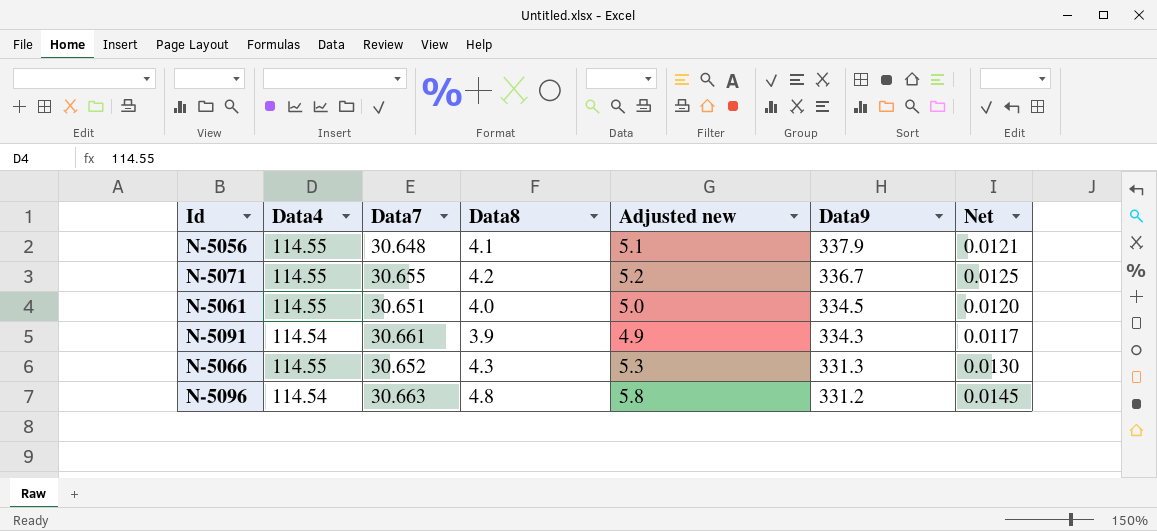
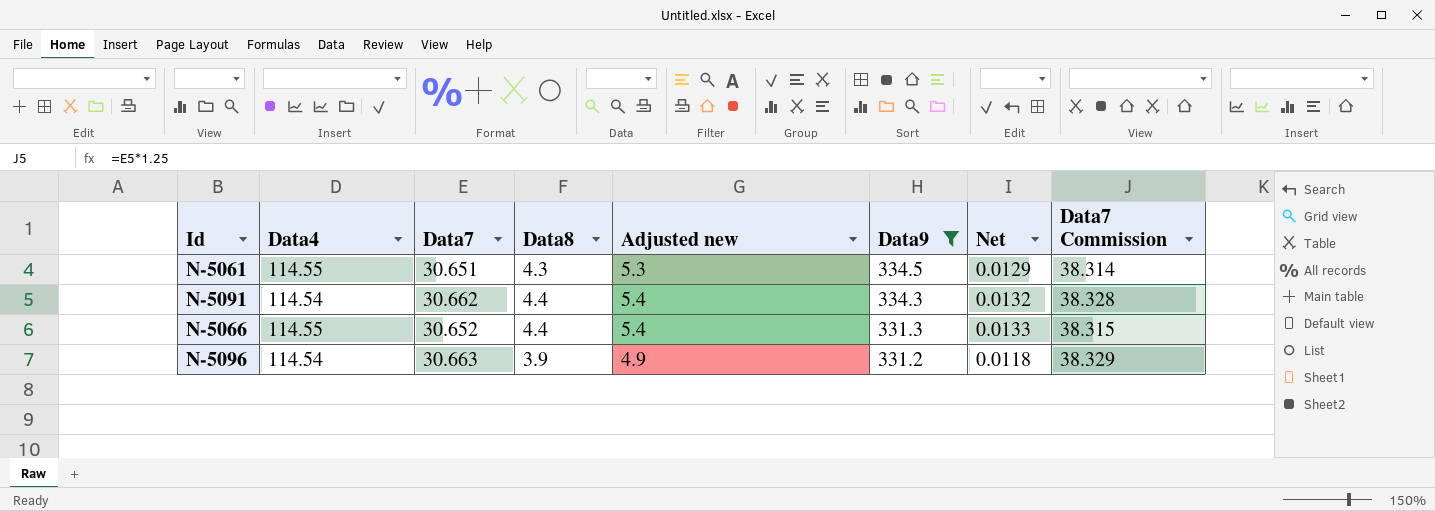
filter: none -> Data9 <= 334.5
column Data7 Commission | formula: none -> [Data7] * 1.25
N-5061 | Data8: 4.0 -> 4.3
N-5061 | Adjusted new: 5.0 -> 5.3
N-5061 | Net: 0.0120 -> 0.0129
N-5091 | Data7: 30.661 -> 30.662
N-5091 | Data8: 3.9 -> 4.4
N-5091 | Adjusted new: 4.9 -> 5.4
N-5091 | Net: 0.0117 -> 0.0132
N-5066 | Data8: 4.3 -> 4.4
N-5066 | Adjusted new: 5.3 -> 5.4
N-5066 | Net: 0.0130 -> 0.0133
N-5096 | Data8: 4.8 -> 3.9
N-5096 | Adjusted new: 5.8 -> 4.9
N-5096 | Net: 0.0145 -> 0.0118

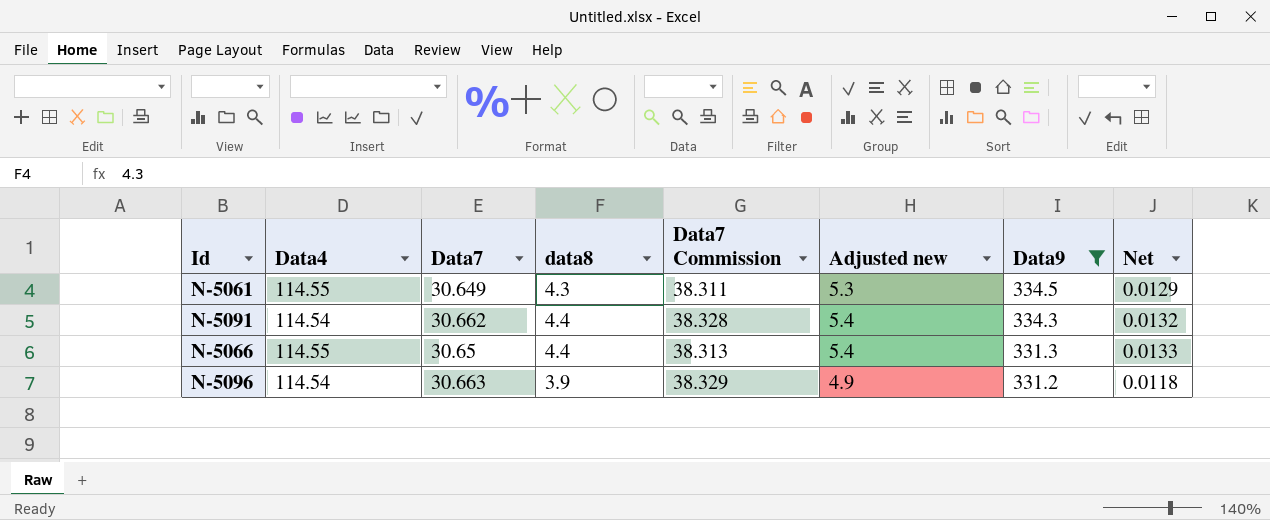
column name: Data8 -> data8
column Data7 Commission | position: 8 -> 5
N-5061 | Data7: 30.651 -> 30.649
N-5061 | Data7 Commission: 38.314 -> 38.311
N-5066 | Data7: 30.652 -> 30.65
N-5066 | Data7 Commission: 38.315 -> 38.313

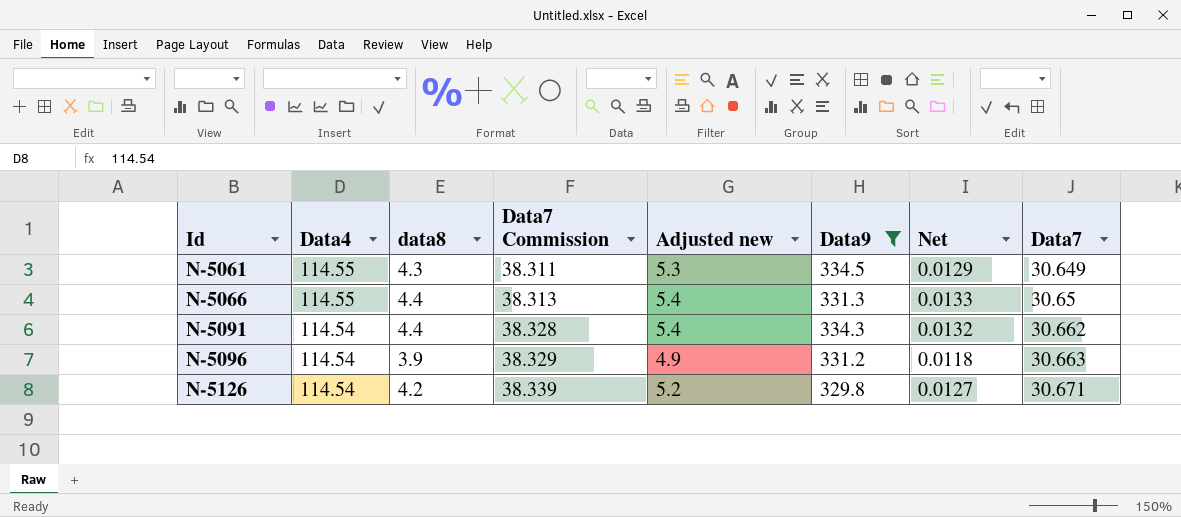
row order: Data9 descending -> Id ascending
column Data7 | position: 3 -> 8
row N-5126: none -> 114.54 | 4.2 | 38.339 | 5.2 | 329.8 | 0.0127 | 30.671

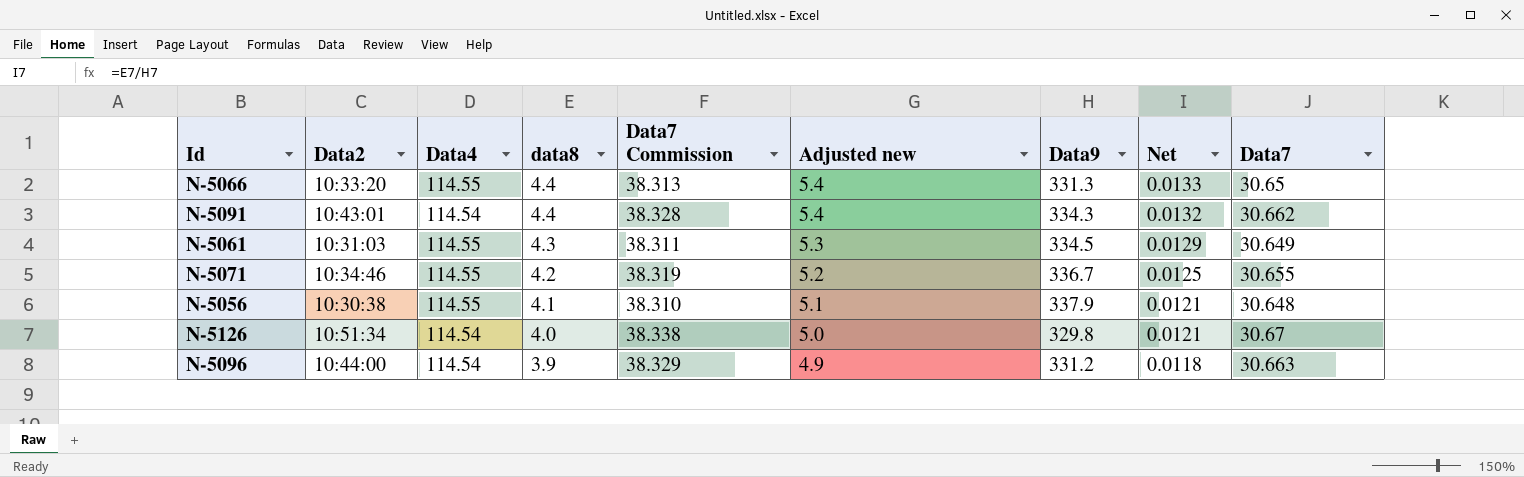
filter: Data9 <= 334.5 -> none
row order: Id ascending -> data8 descending
column Data2 | position: none -> 2
N-5126 | data8: 4.2 -> 4.0
N-5126 | Data7 Commission: 38.339 -> 38.338
N-5126 | Adjusted new: 5.2 -> 5.0
N-5126 | Net: 0.0127 -> 0.0121
N-5126 | Data7: 30.671 -> 30.67

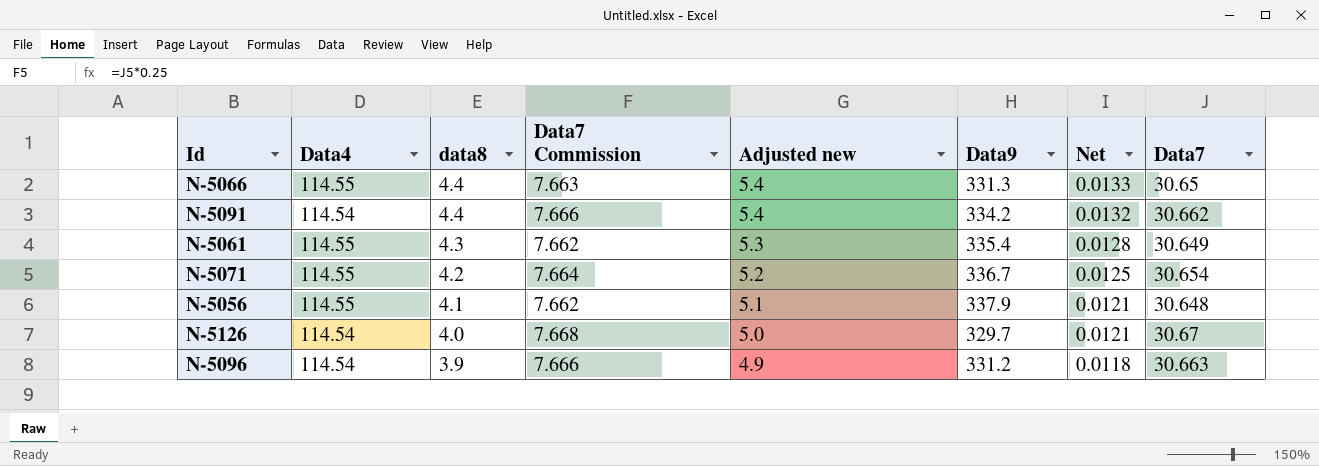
column Data2 | position: 2 -> none
column Data7 Commission | formula: [Data7] * 1.25 -> [Data7] * 0.25
N-5091 | Data9: 334.3 -> 334.2
N-5061 | Data9: 334.5 -> 335.4
N-5061 | Net: 0.0129 -> 0.0128
N-5071 | Data7: 30.655 -> 30.654
N-5126 | Data9: 329.8 -> 329.7

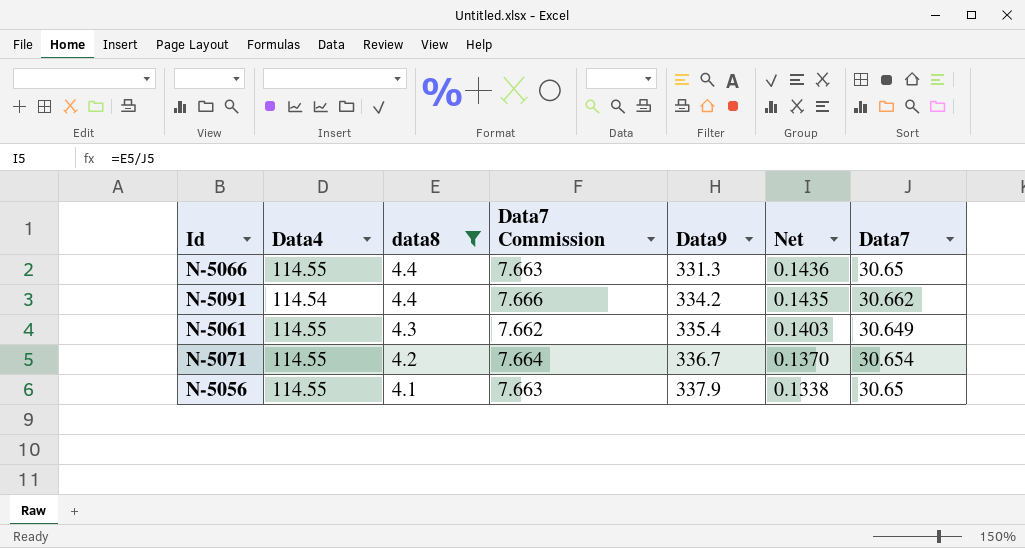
filter: none -> data8 >= 4.1
column Adjusted new | formula: [data8] + 1 -> none
column Net | formula: [data8] / [Data9] -> [data8] / [Data7]
N-5056 | Data7 Commission: 7.662 -> 7.663
N-5056 | Data7: 30.648 -> 30.65

